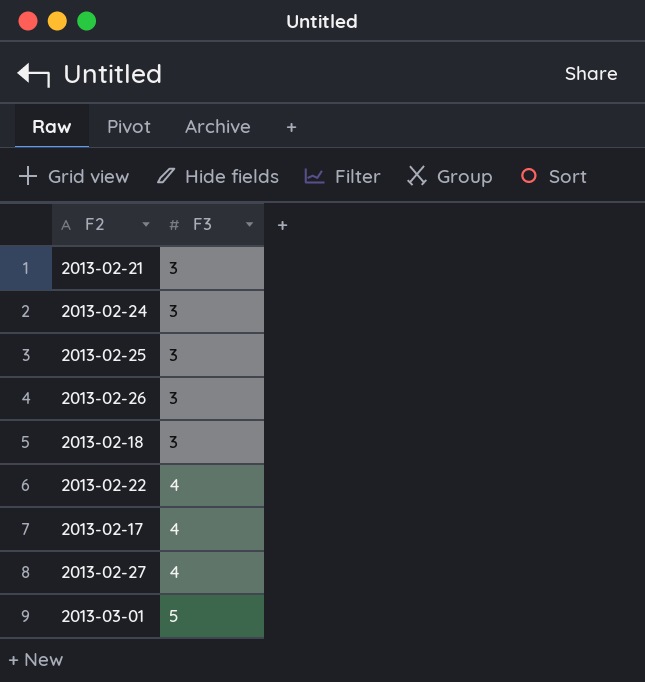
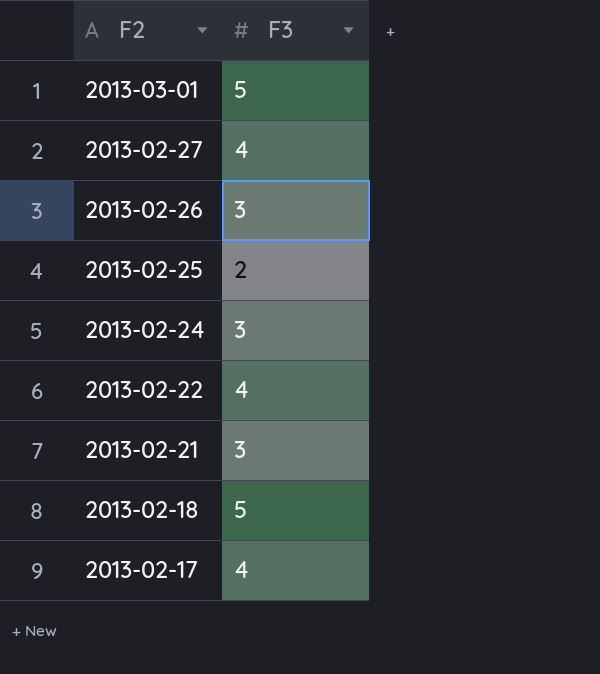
row order: F3 ascending -> F2 descending
2013-02-25 | F3: 3 -> 2
2013-02-18 | F3: 3 -> 5

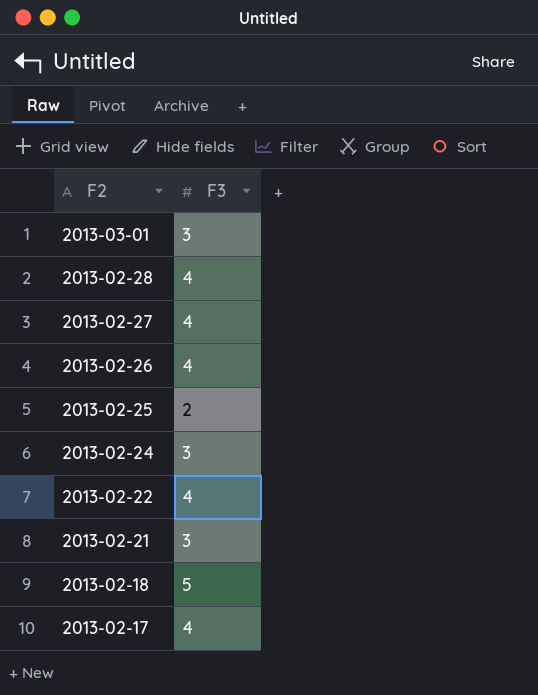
2013-03-01 | F3: 5 -> 3
row 2013-02-28: none -> 4
2013-02-26 | F3: 3 -> 4

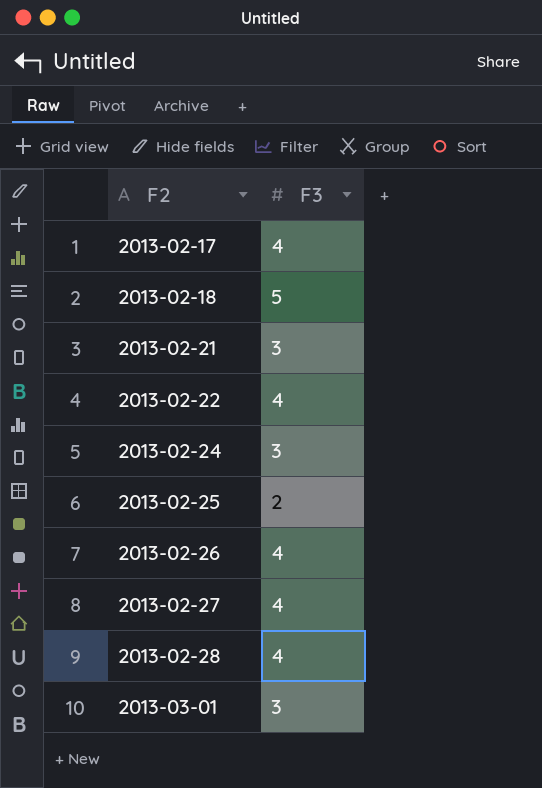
row order: F2 descending -> F2 ascending

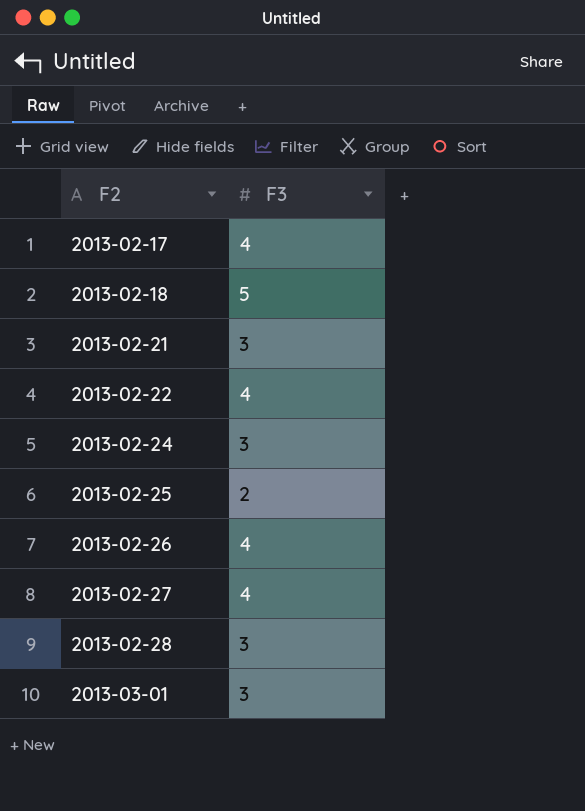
2013-02-28 | F3: 4 -> 3

